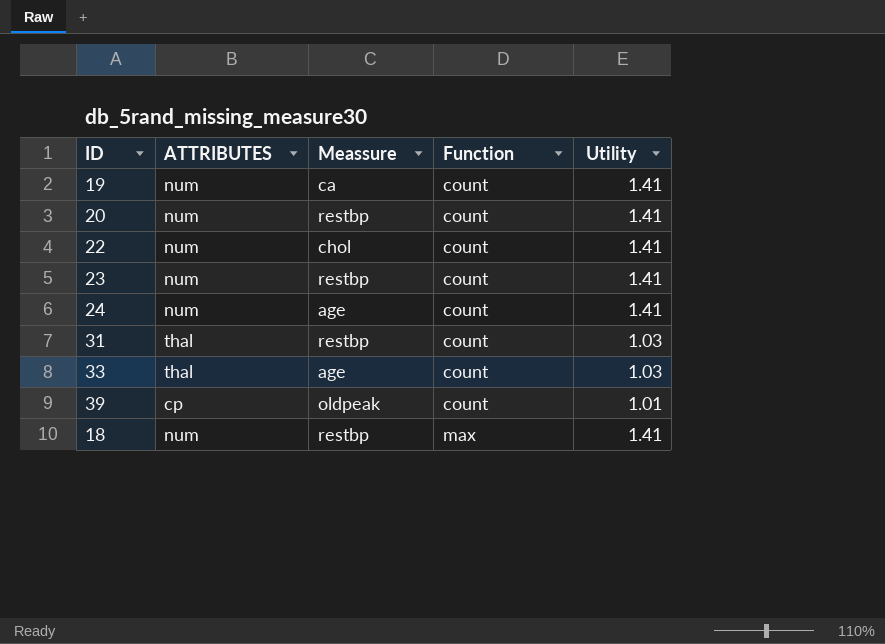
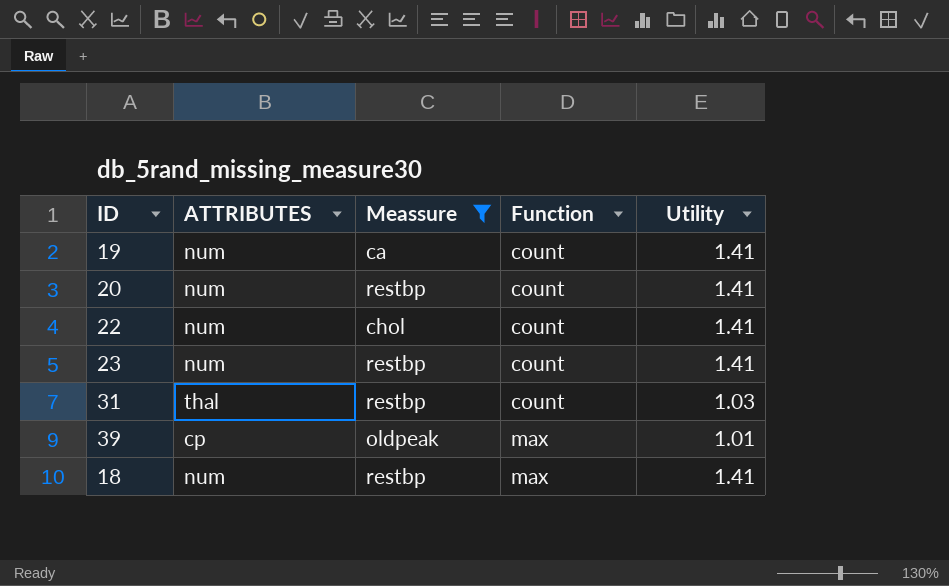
filter: none -> Meassure != age
39 | Function: count -> max

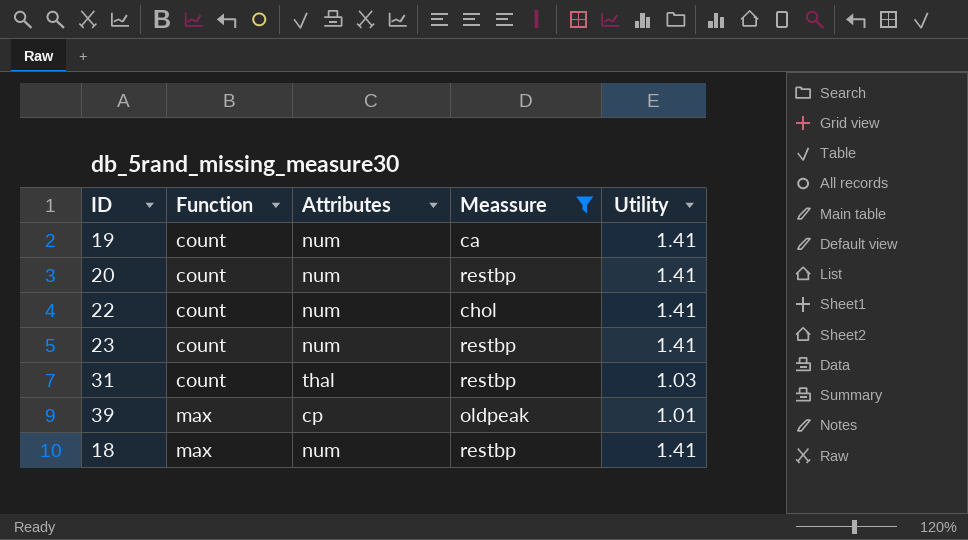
column Function | position: 4 -> 2
column name: ATTRIBUTES -> Attributes

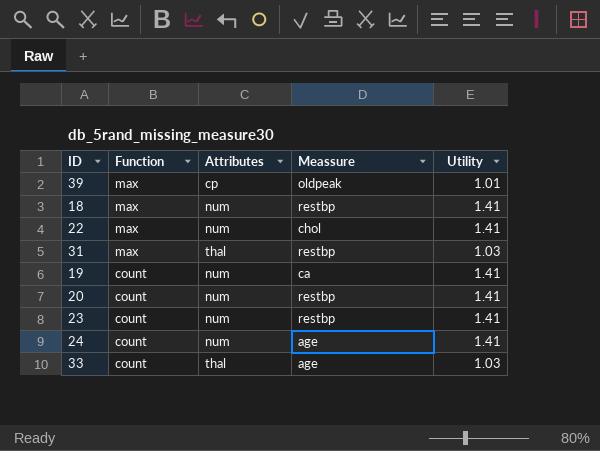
filter: Meassure != age -> none
row order: Function ascending -> Function descending
22 | Function: count -> max
31 | Function: count -> max

